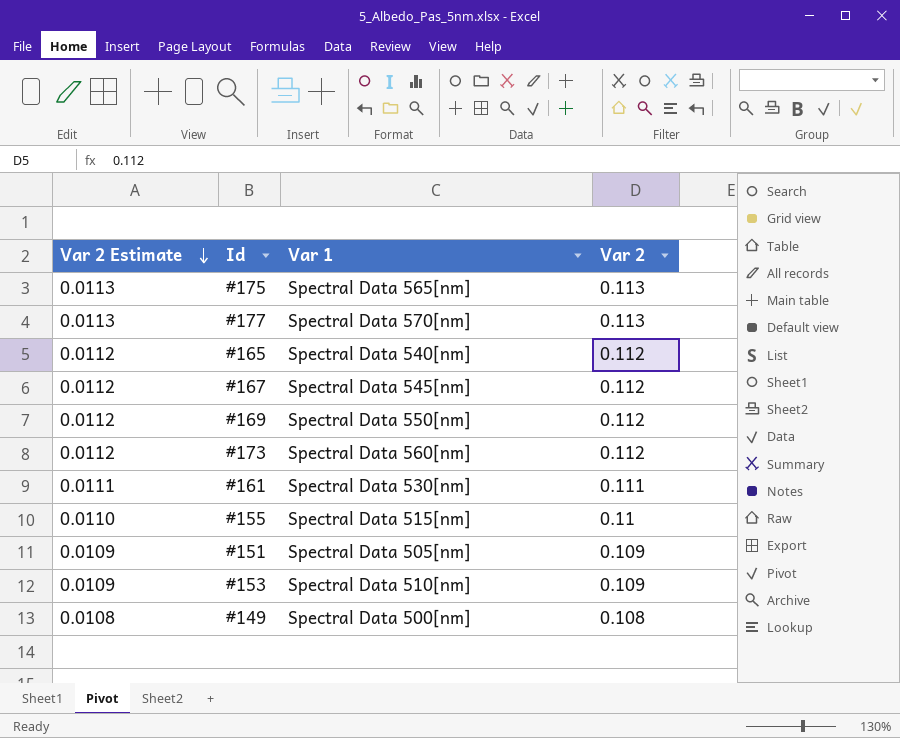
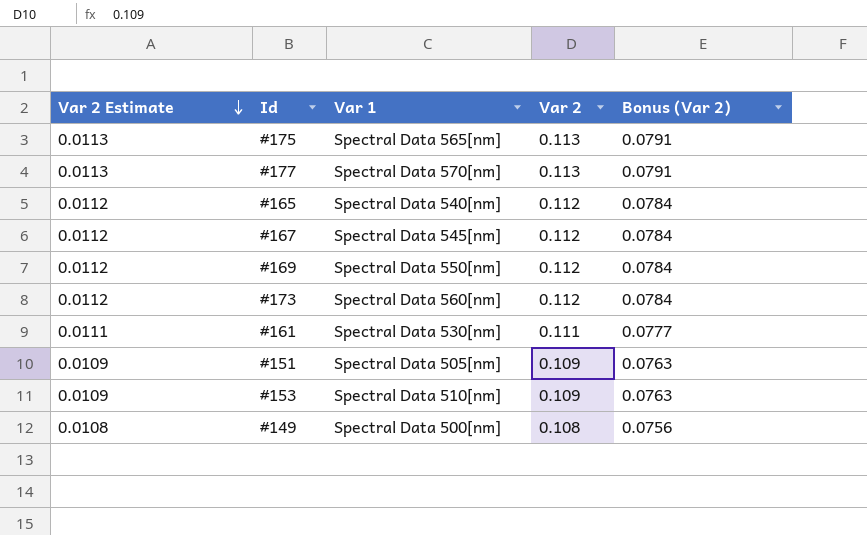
column Bonus (Var 2) | formula: none -> [Var 2] * 0.7
row #155: 0.0110 | Spectral Data 515[nm] | 0.11 -> none

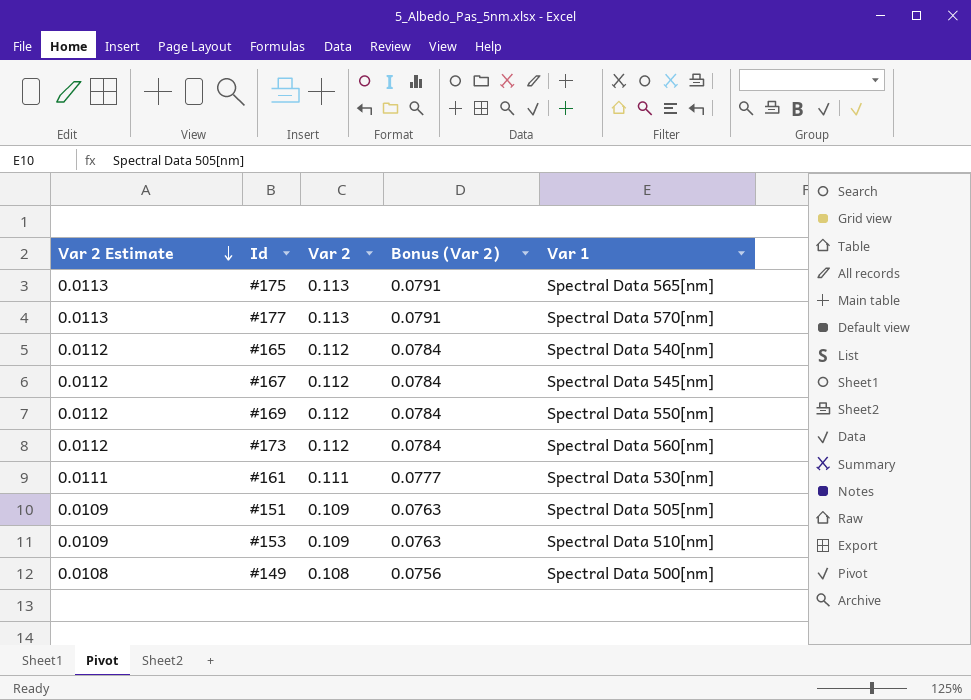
column Var 1 | position: 3 -> 5

